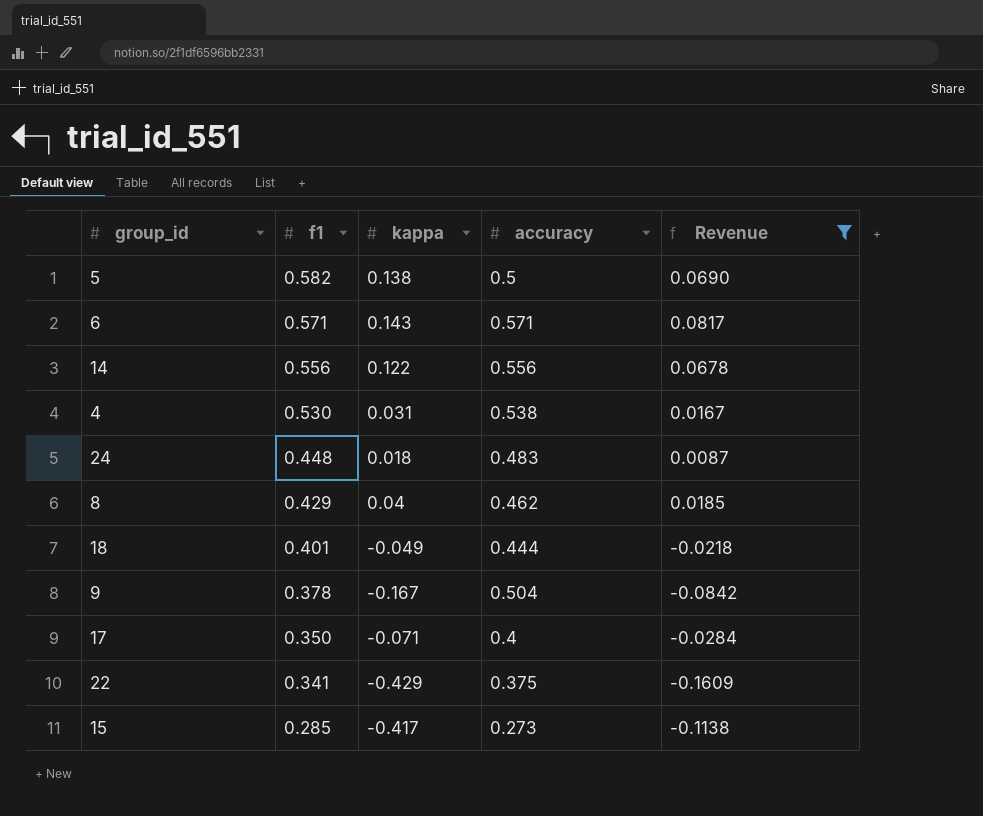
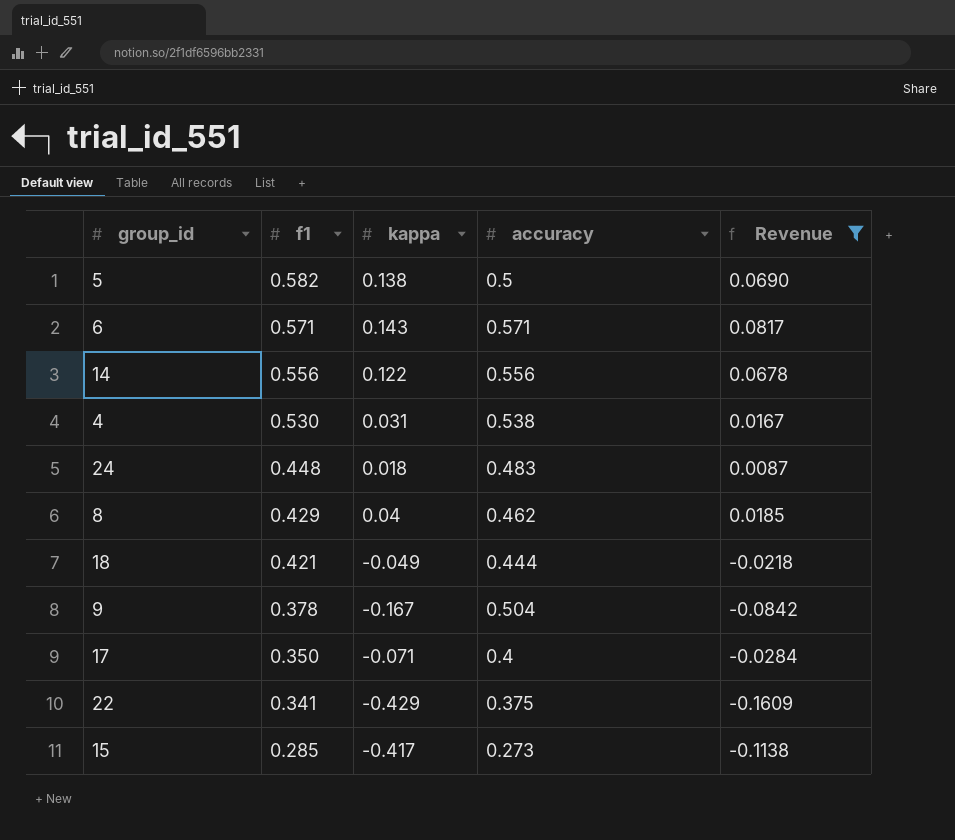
18 | f1: 0.401 -> 0.421

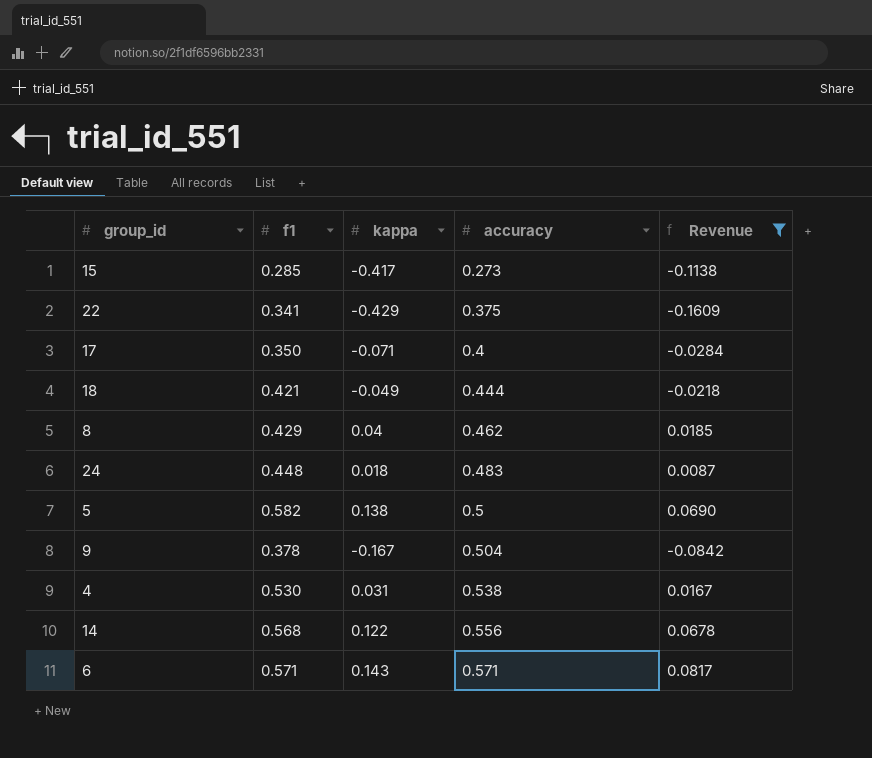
row order: f1 descending -> accuracy ascending
14 | f1: 0.556 -> 0.568

